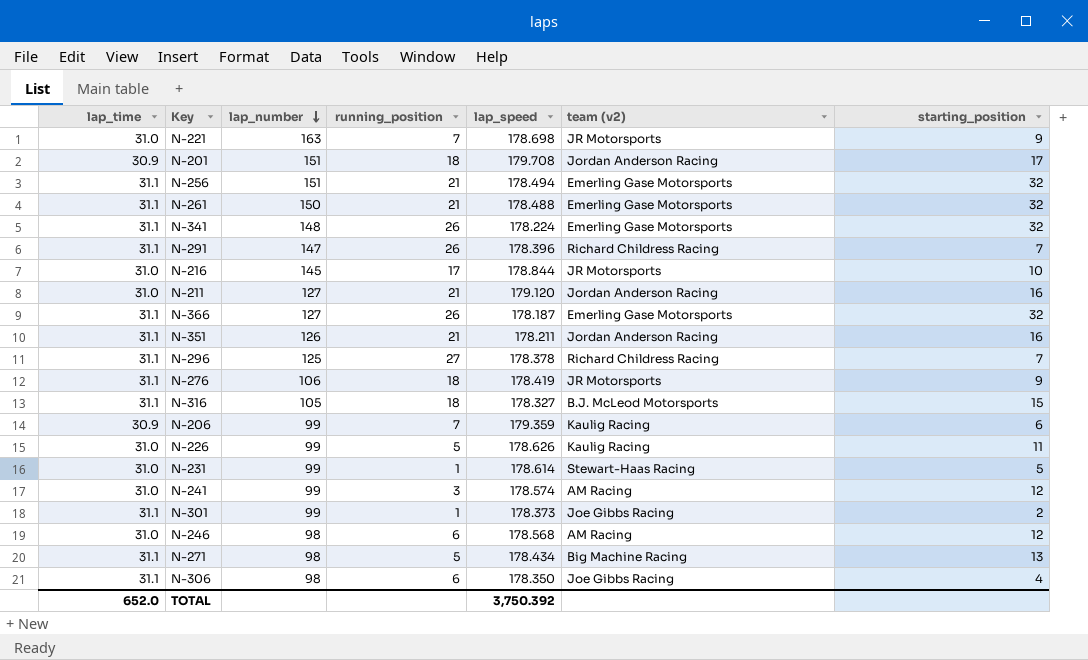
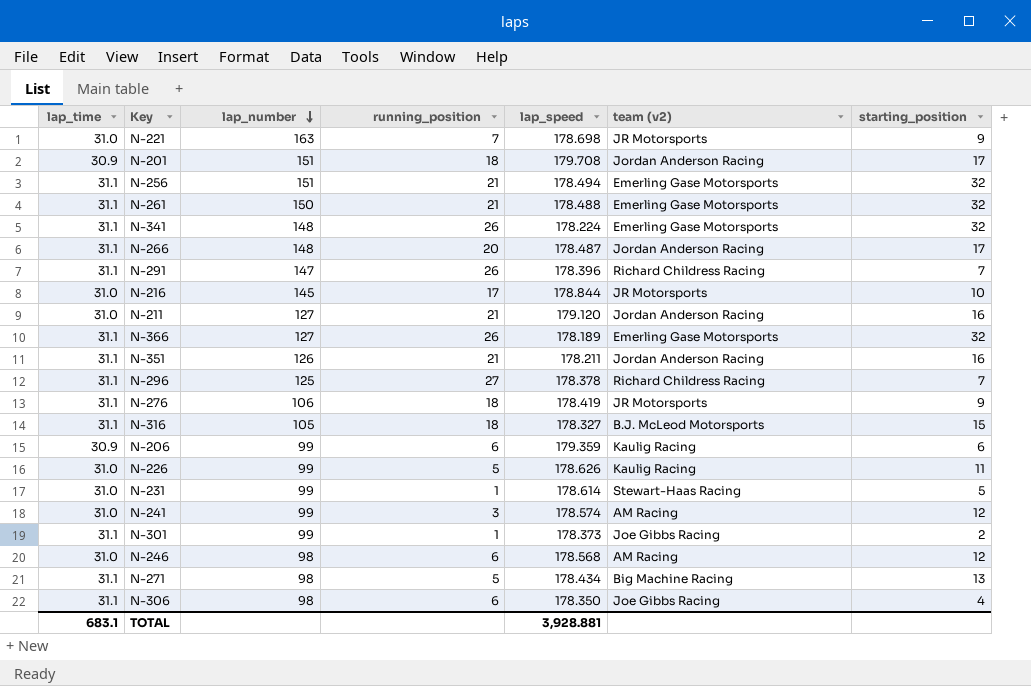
row N-266: none -> 31.1 | 148 | 20 | 178.487 | Jordan Anderson Racing | 17
N-366 | lap_speed: 178.187 -> 178.189
N-206 | running_position: 7 -> 6
TOTAL | lap_time: 652.0 -> 683.1
TOTAL | lap_speed: 3,750.392 -> 3,928.881

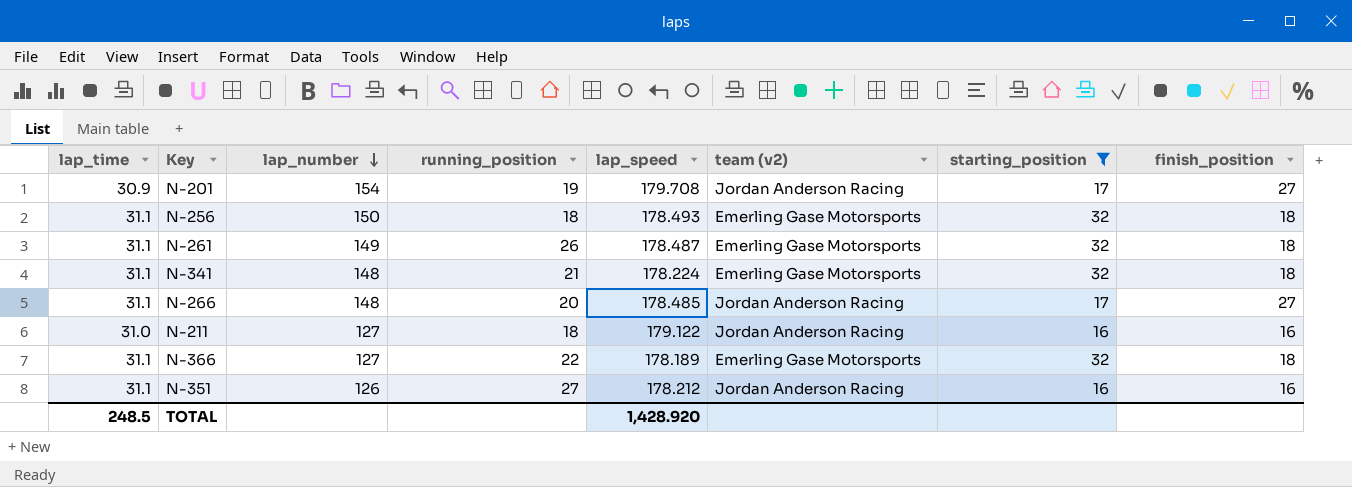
filter: none -> starting_position >= 16
column finish_position | position: none -> 8
N-201 | lap_number: 151 -> 154
N-201 | running_position: 18 -> 19
N-256 | lap_number: 151 -> 150
N-256 | running_position: 21 -> 18
N-256 | lap_speed: 178.494 -> 178.493
N-261 | lap_number: 150 -> 149
N-261 | running_position: 21 -> 26
N-261 | lap_speed: 178.488 -> 178.487
N-341 | running_position: 26 -> 21
N-266 | lap_speed: 178.487 -> 178.485
N-211 | running_position: 21 -> 18
N-211 | lap_speed: 179.120 -> 179.122
N-366 | running_position: 26 -> 22
N-351 | running_position: 21 -> 27
N-351 | lap_speed: 178.211 -> 178.212
TOTAL | lap_time: 683.1 -> 248.5
TOTAL | lap_speed: 3,928.881 -> 1,428.920

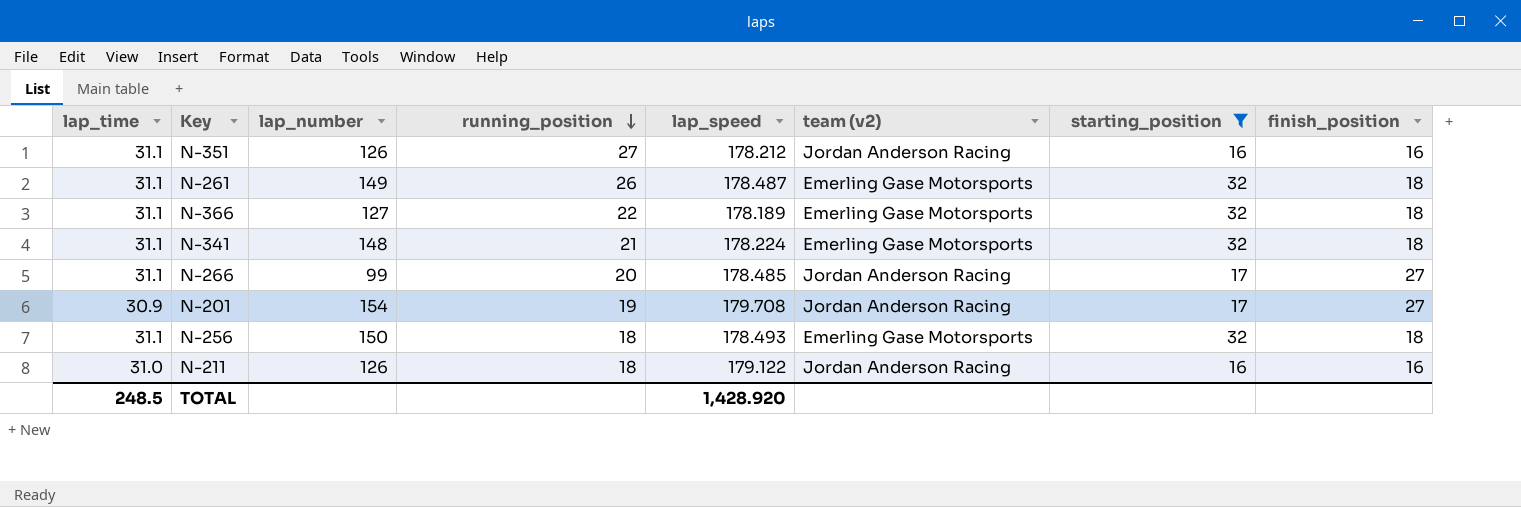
row order: lap_number descending -> running_position descending
N-266 | lap_number: 148 -> 99
N-211 | lap_number: 127 -> 126

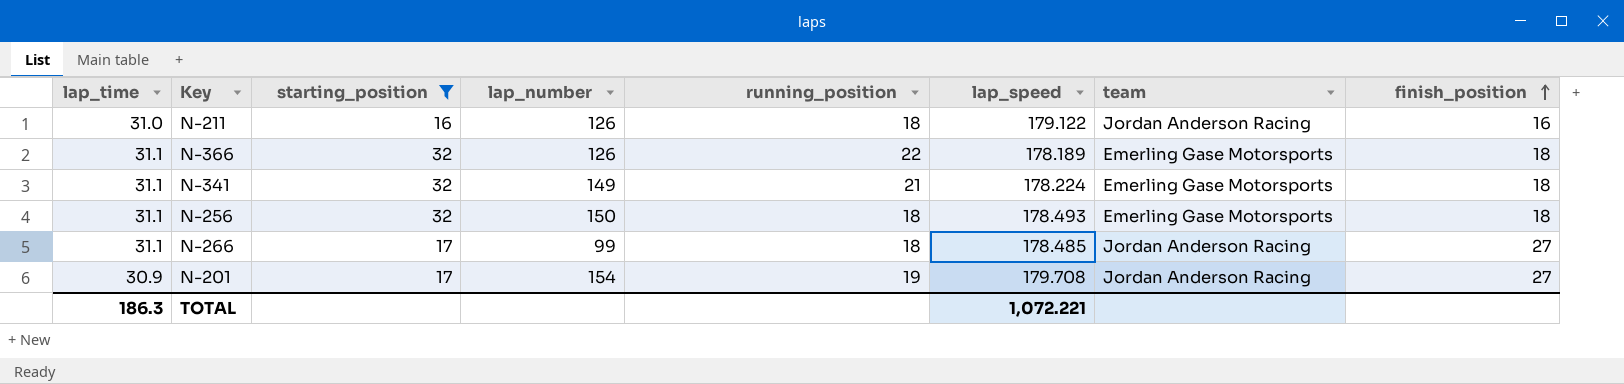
row order: running_position descending -> finish_position ascending
column starting_position | position: 7 -> 3
column name: team (v2) -> team
row N-351: 31.1 | 126 | 27 | 178.212 | Jordan Anderson Racing | 16 | 16 -> none
row N-261: 31.1 | 149 | 26 | 178.487 | Emerling Gase Motorsports | 32 | 18 -> none
N-366 | lap_number: 127 -> 126
N-341 | lap_number: 148 -> 149
N-266 | running_position: 20 -> 18
TOTAL | lap_time: 248.5 -> 186.3
TOTAL | lap_speed: 1,428.920 -> 1,072.221

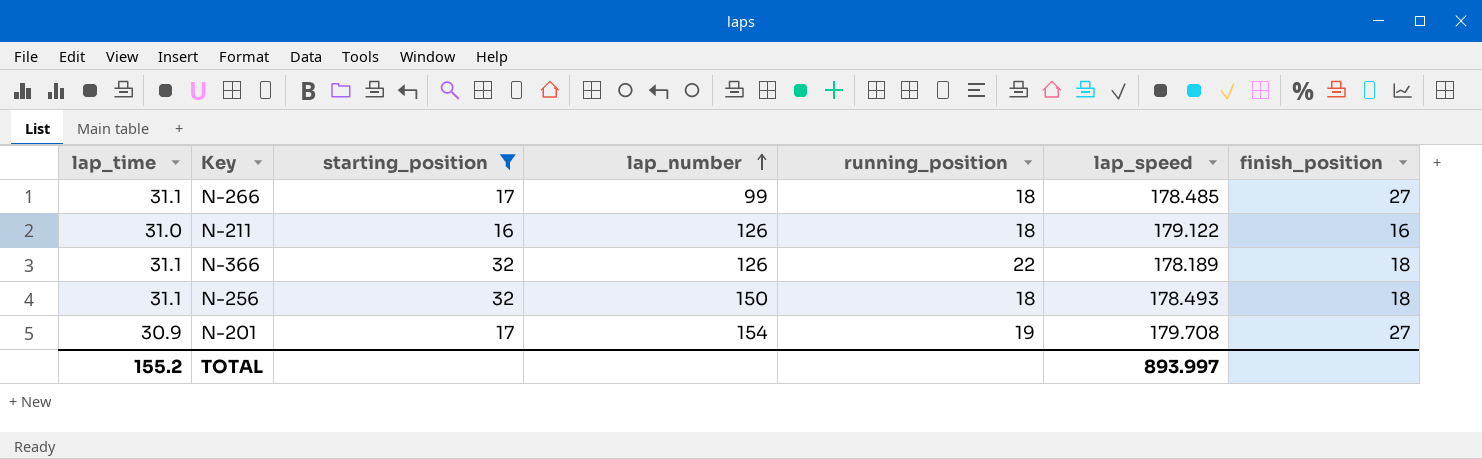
row order: finish_position ascending -> lap_number ascending
column team | position: 7 -> none
row N-341: 31.1 | 32 | 149 | 21 | 178.224 | Emerling Gase Motorsports | 18 -> none
TOTAL | lap_time: 186.3 -> 155.2
TOTAL | lap_speed: 1,072.221 -> 893.997

